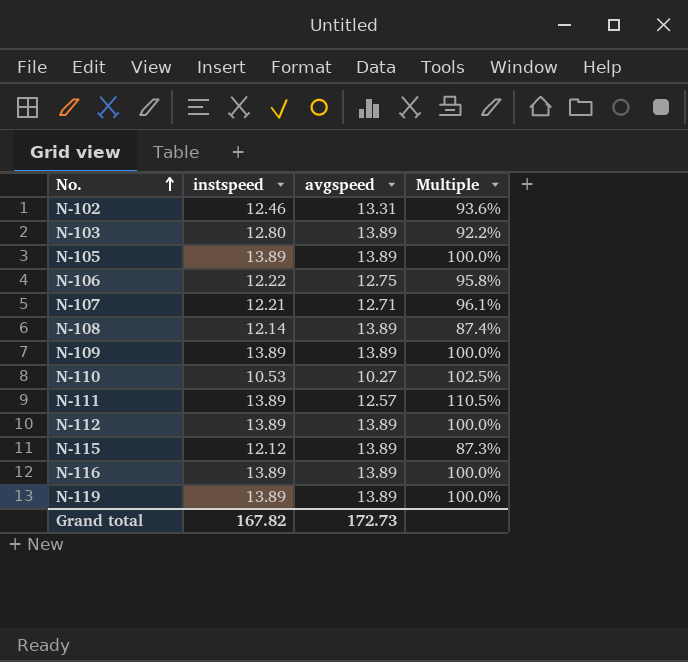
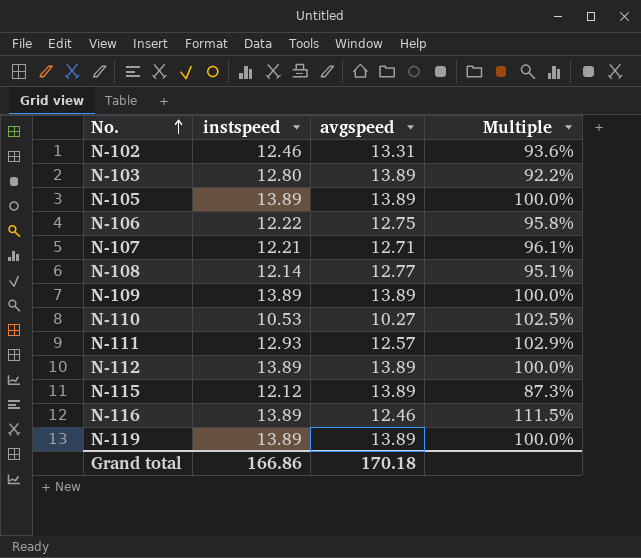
N-108 | avgspeed: 13.89 -> 12.77
N-108 | Multiple: 87.4% -> 95.1%
N-111 | instspeed: 13.89 -> 12.93
N-111 | Multiple: 110.5% -> 102.9%
N-116 | avgspeed: 13.89 -> 12.46
N-116 | Multiple: 100.0% -> 111.5%
Grand total | instspeed: 167.82 -> 166.86
Grand total | avgspeed: 172.73 -> 170.18

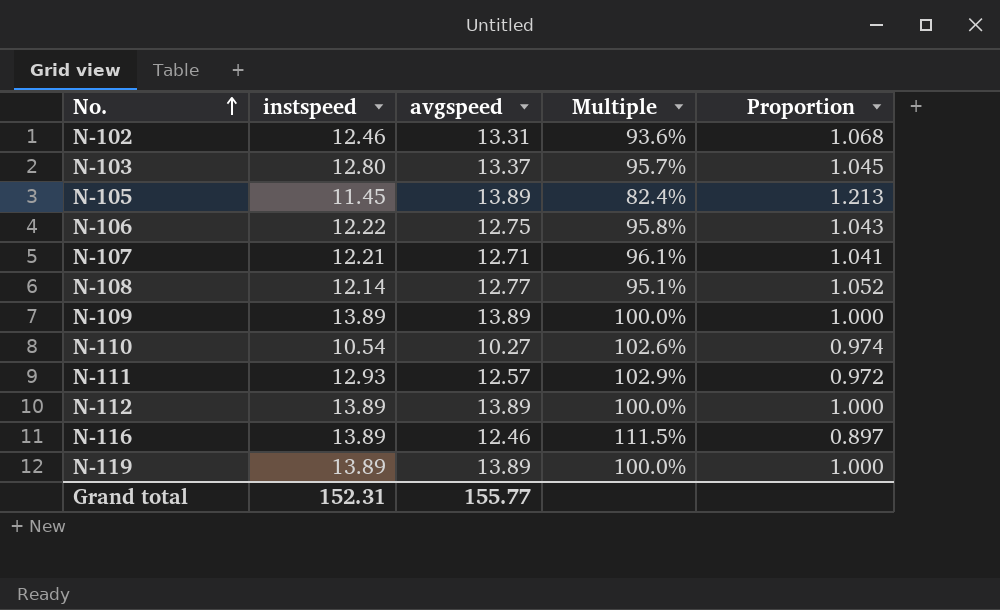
column Proportion | formula: none -> [avgspeed] / [instspeed]
row N-115: 12.12 | 13.89 | 87.3% -> none
N-103 | avgspeed: 13.89 -> 13.37
N-103 | Multiple: 92.2% -> 95.7%
N-105 | instspeed: 13.89 -> 11.45
N-105 | Multiple: 100.0% -> 82.4%
N-110 | instspeed: 10.53 -> 10.54
N-110 | Multiple: 102.5% -> 102.6%
Grand total | instspeed: 166.86 -> 152.31
Grand total | avgspeed: 170.18 -> 155.77

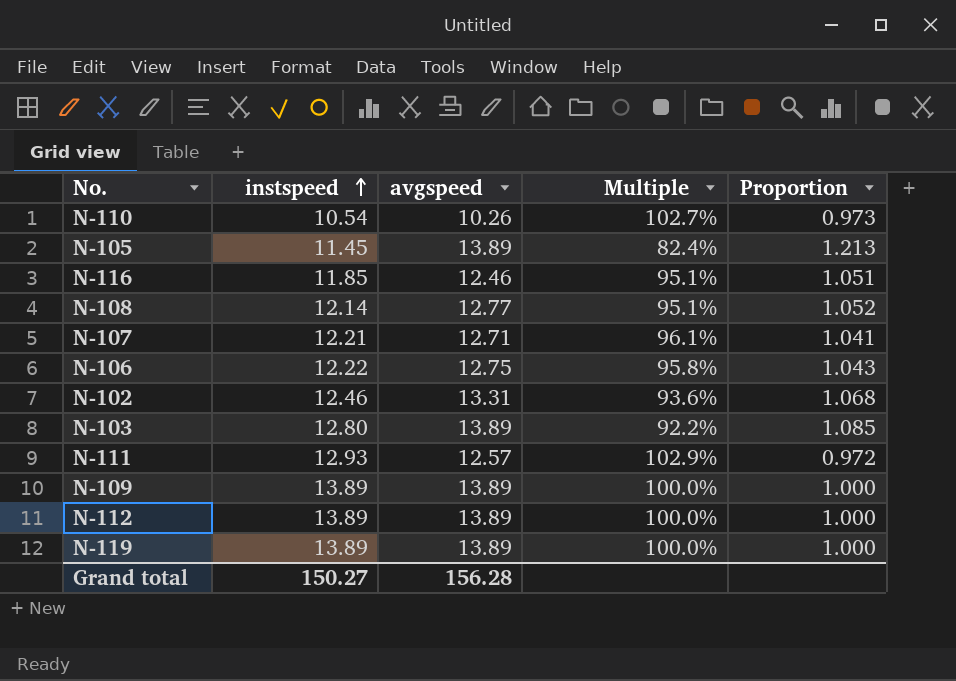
row order: No. ascending -> instspeed ascending
N-110 | avgspeed: 10.27 -> 10.26
N-110 | Multiple: 102.6% -> 102.7%
N-110 | Proportion: 0.974 -> 0.973
N-116 | instspeed: 13.89 -> 11.85
N-116 | Multiple: 111.5% -> 95.1%
N-116 | Proportion: 0.897 -> 1.051
N-103 | avgspeed: 13.37 -> 13.89
N-103 | Multiple: 95.7% -> 92.2%
N-103 | Proportion: 1.045 -> 1.085
Grand total | instspeed: 152.31 -> 150.27
Grand total | avgspeed: 155.77 -> 156.28

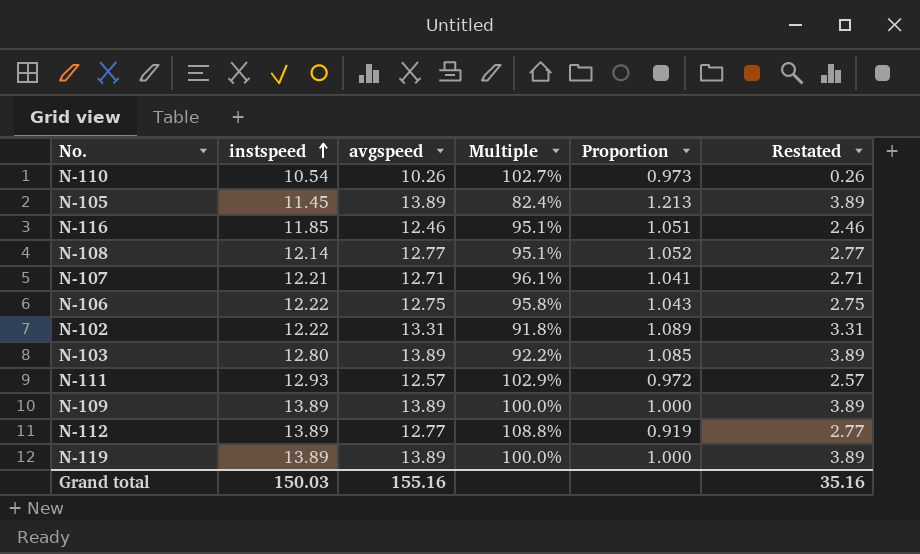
column Restated | formula: none -> [avgspeed] - 10
N-102 | instspeed: 12.46 -> 12.22
N-102 | Multiple: 93.6% -> 91.8%
N-102 | Proportion: 1.068 -> 1.089
N-112 | avgspeed: 13.89 -> 12.77
N-112 | Multiple: 100.0% -> 108.8%
N-112 | Proportion: 1.000 -> 0.919
Grand total | instspeed: 150.27 -> 150.03
Grand total | avgspeed: 156.28 -> 155.16

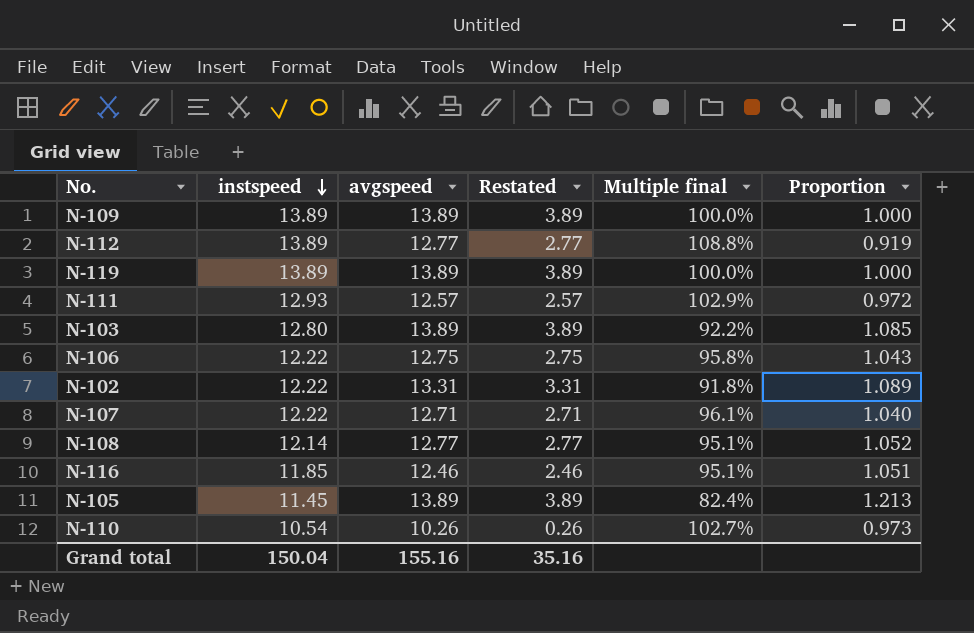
row order: instspeed ascending -> instspeed descending
column Restated | position: 6 -> 4
column name: Multiple -> Multiple final
N-107 | instspeed: 12.21 -> 12.22
N-107 | Proportion: 1.041 -> 1.040
Grand total | instspeed: 150.03 -> 150.04

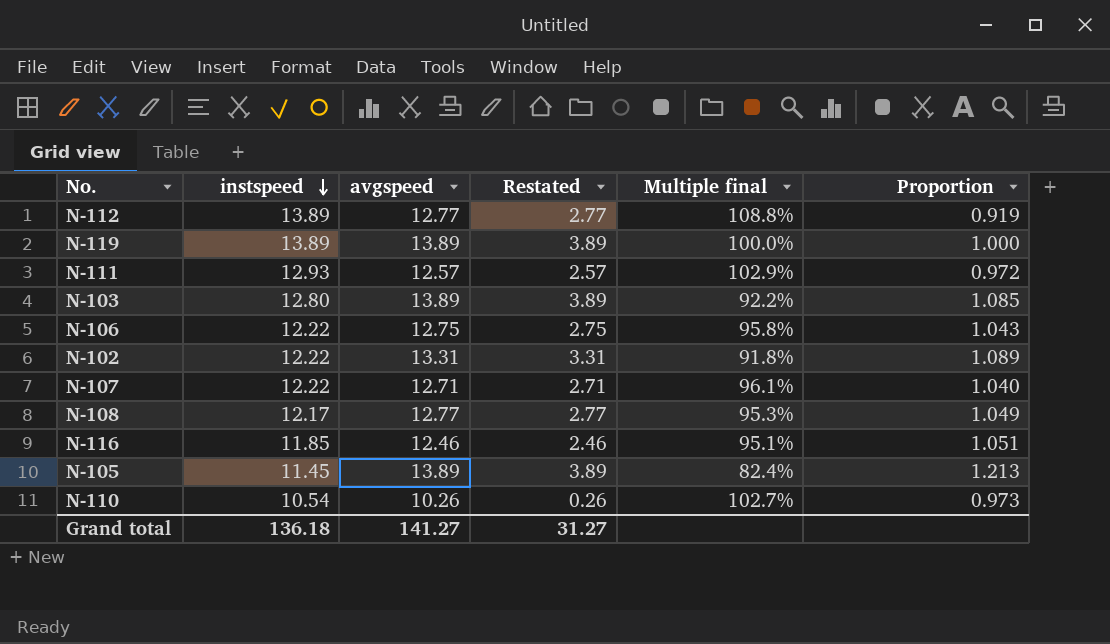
row N-109: 13.89 | 13.89 | 3.89 | 100.0% | 1.000 -> none
N-108 | instspeed: 12.14 -> 12.17
N-108 | Multiple final: 95.1% -> 95.3%
N-108 | Proportion: 1.052 -> 1.049
Grand total | instspeed: 150.04 -> 136.18
Grand total | avgspeed: 155.16 -> 141.27
Grand total | Restated: 35.16 -> 31.27

